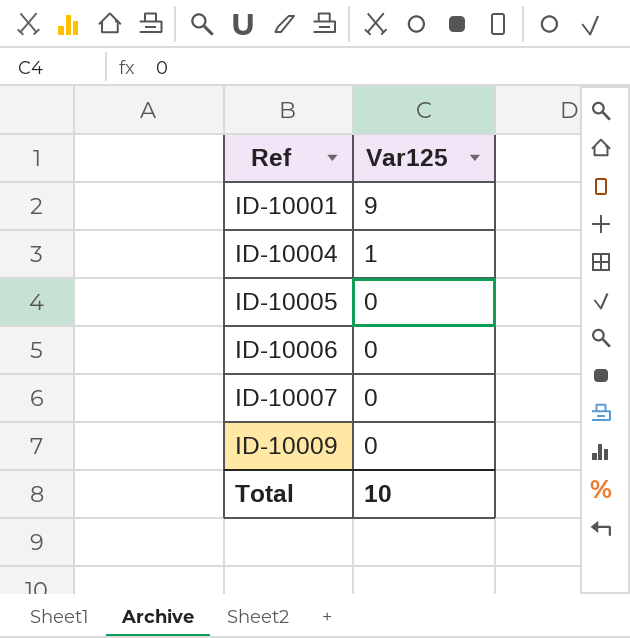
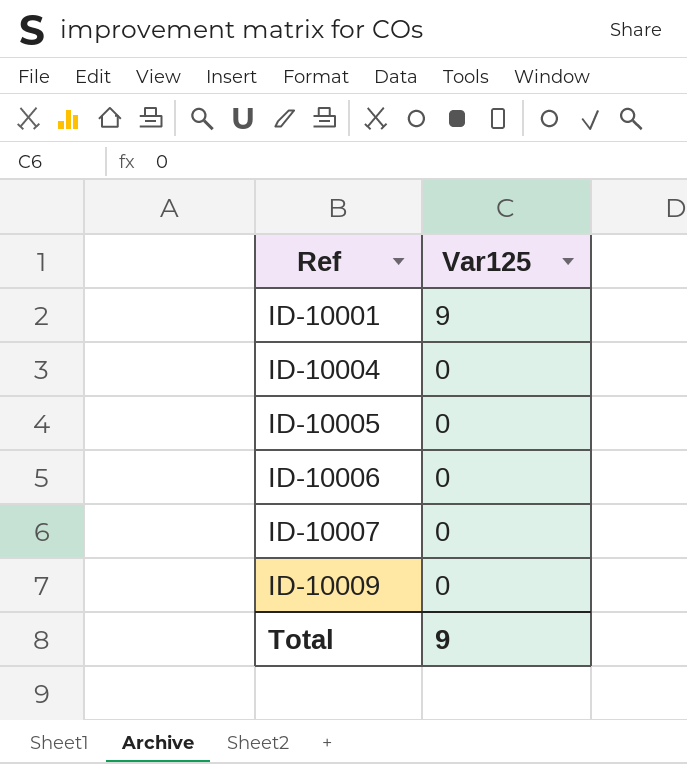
ID-10004 | Var125: 1 -> 0
Total | Var125: 10 -> 9

